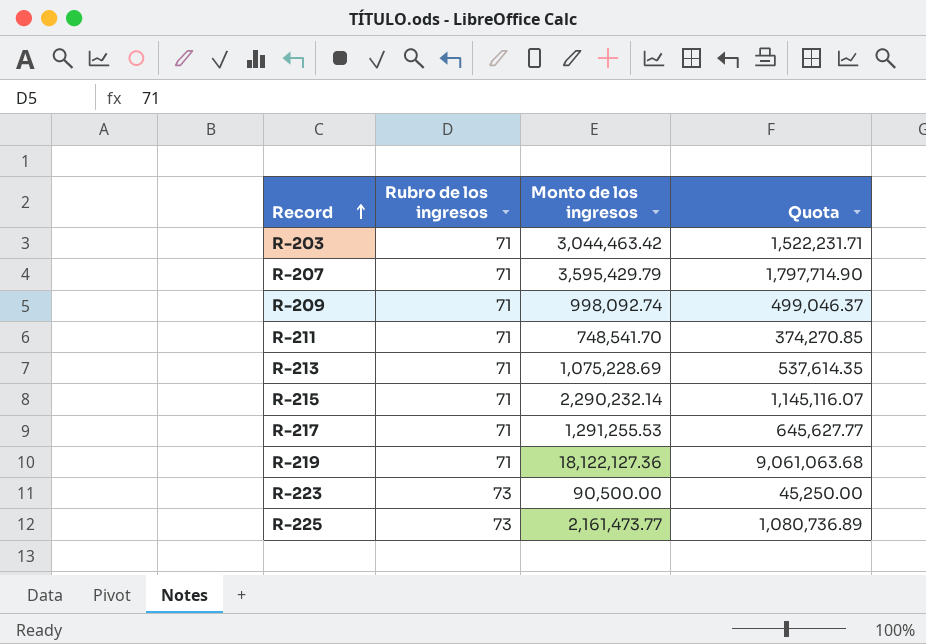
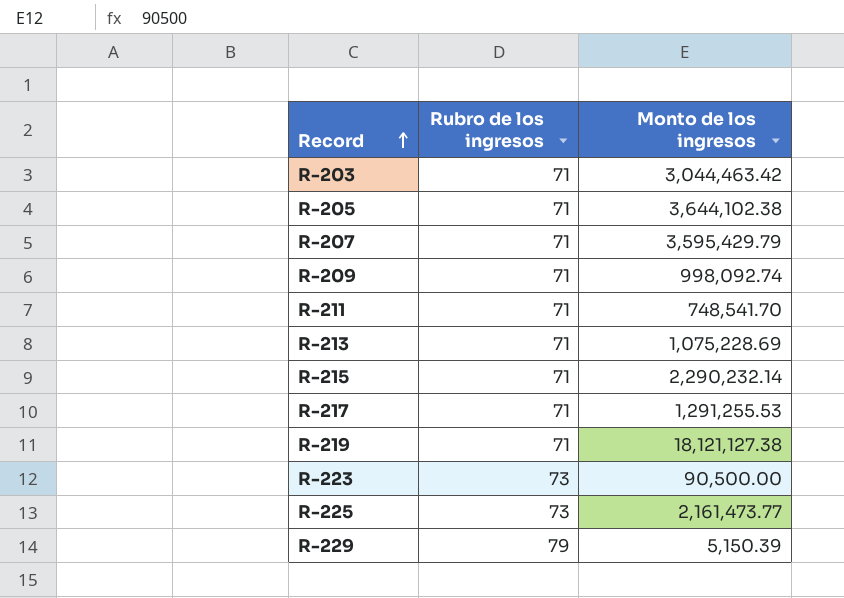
column Quota | formula: [Monto de los ingresos] * 0.5 -> none
row R-205: none -> 71 | 3,644,102.38
R-219 | Monto de los ingresos: 18,122,127.36 -> 18,121,127.38
row R-229: none -> 79 | 5,150.39

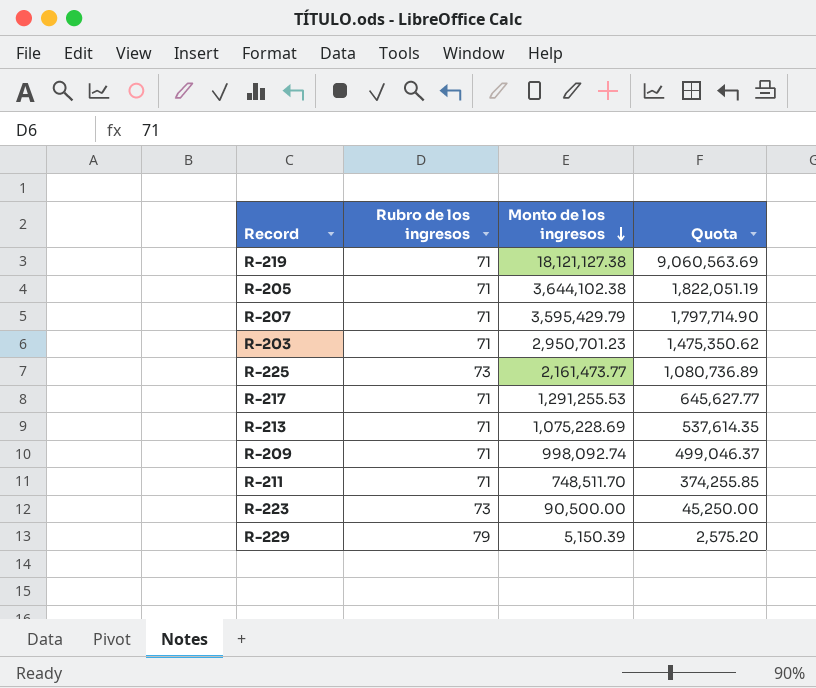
row order: Record ascending -> Monto de los ingresos descending
column Quota | formula: none -> [Monto de los ingresos] * 0.5
row R-215: 71 | 2,290,232.14 -> none
R-203 | Monto de los ingresos: 3,044,463.42 -> 2,950,701.23
R-211 | Monto de los ingresos: 748,541.70 -> 748,511.70

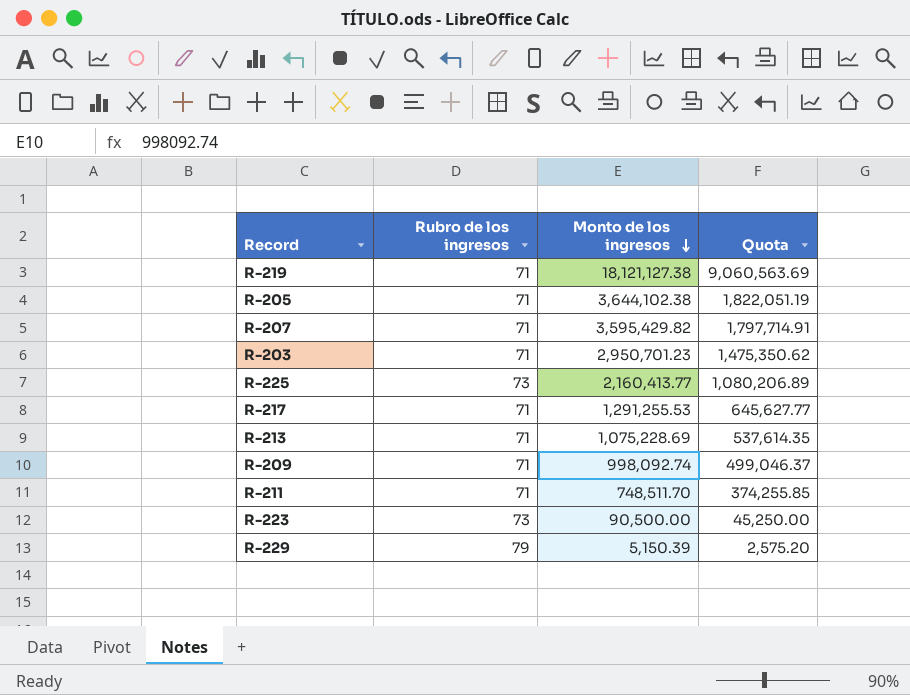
R-207 | Monto de los ingresos: 3,595,429.79 -> 3,595,429.82
R-207 | Quota: 1,797,714.90 -> 1,797,714.91
R-225 | Monto de los ingresos: 2,161,473.77 -> 2,160,413.77
R-225 | Quota: 1,080,736.89 -> 1,080,206.89

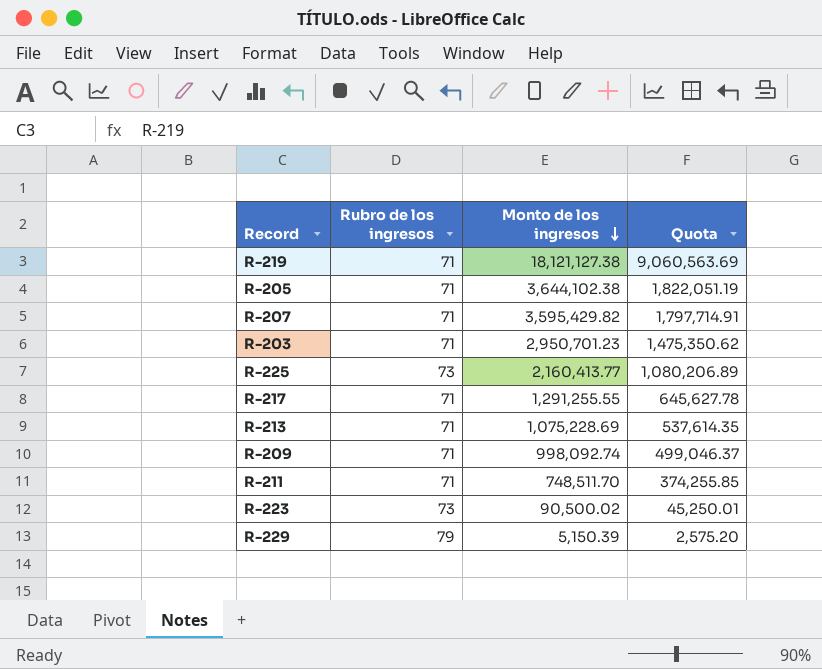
R-217 | Monto de los ingresos: 1,291,255.53 -> 1,291,255.55
R-217 | Quota: 645,627.77 -> 645,627.78
R-223 | Monto de los ingresos: 90,500.00 -> 90,500.02
R-223 | Quota: 45,250.00 -> 45,250.01

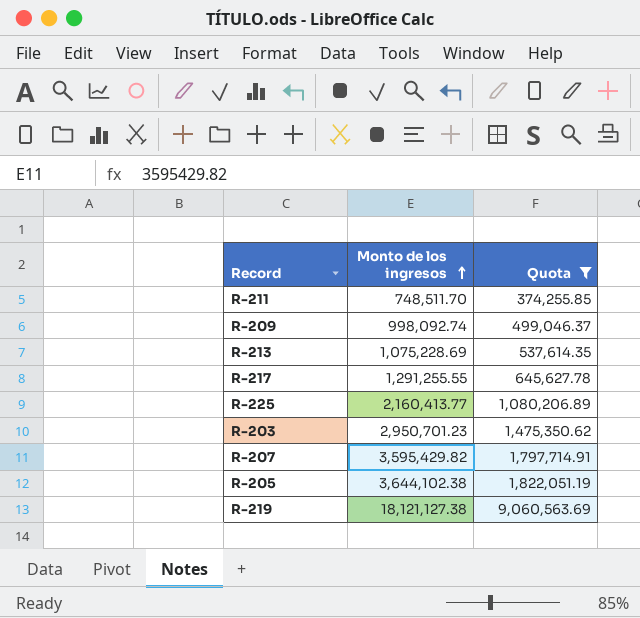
filter: none -> Quota >= 374,255.85
row order: Monto de los ingresos descending -> Monto de los ingresos ascending
column Rubro de los ingresos | position: 2 -> none

